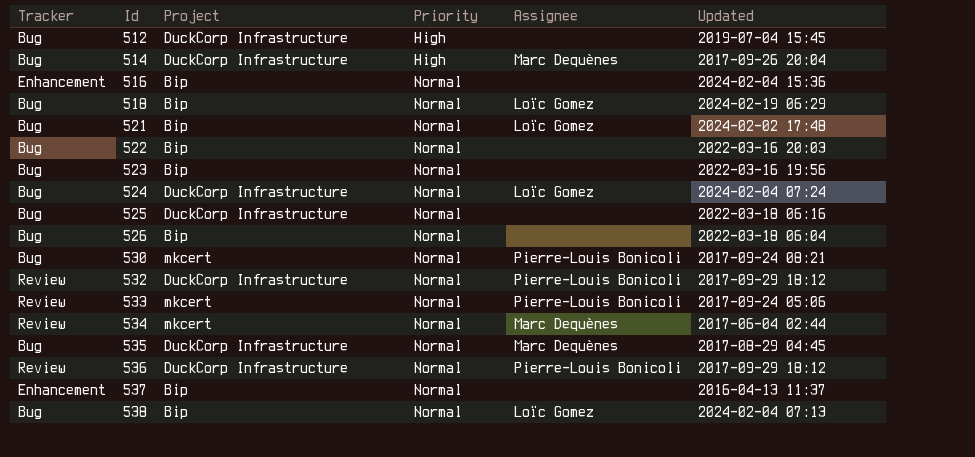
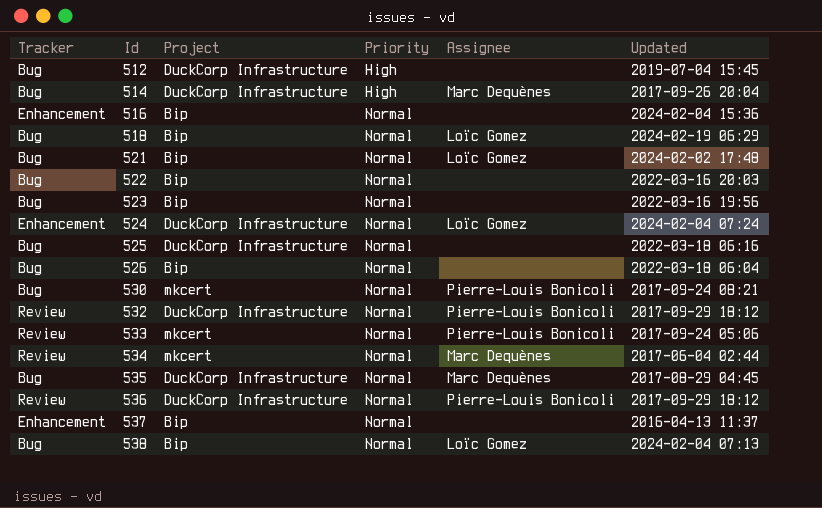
524 | Tracker: Bug -> Enhancement

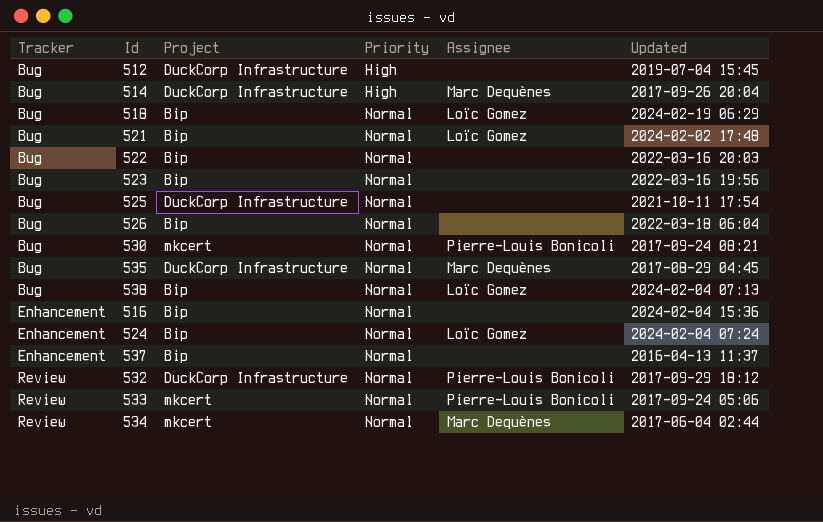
row order: Id ascending -> Tracker ascending
row 536: Review | DuckCorp Infrastructure | Normal | Pierre-Louis Bonicoli | 2017-09-29 18:12 -> none
525 | Updated: 2022-03-18 06:16 -> 2021-10-11 17:54
524 | Project: DuckCorp Infrastructure -> Bip

